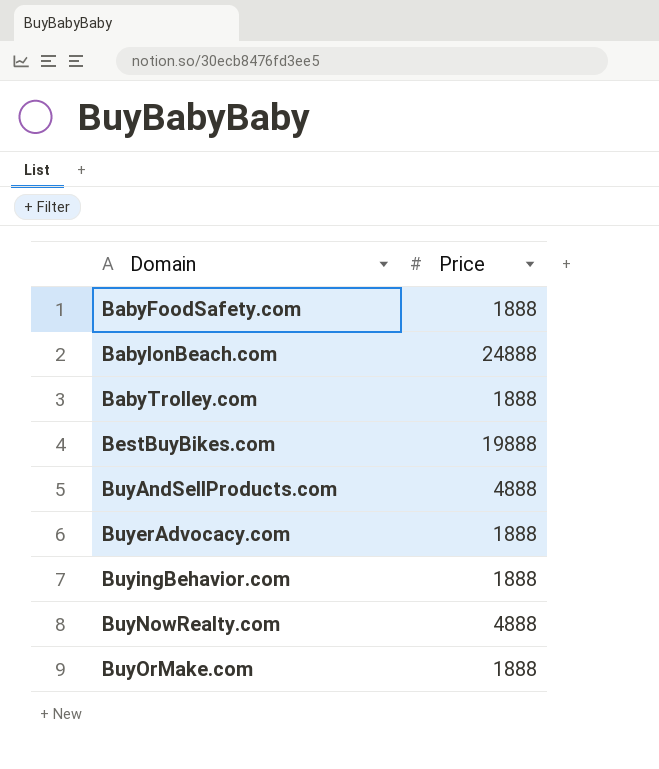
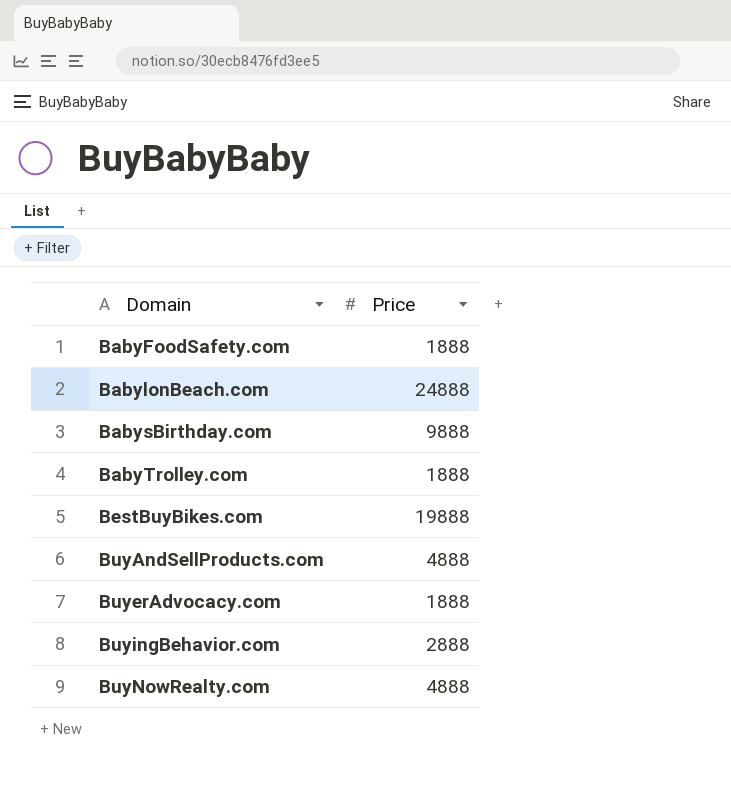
row BuyOrMake.com: 1888 -> none
row BabysBirthday.com: none -> 9888
BuyingBehavior.com | Price: 1888 -> 2888

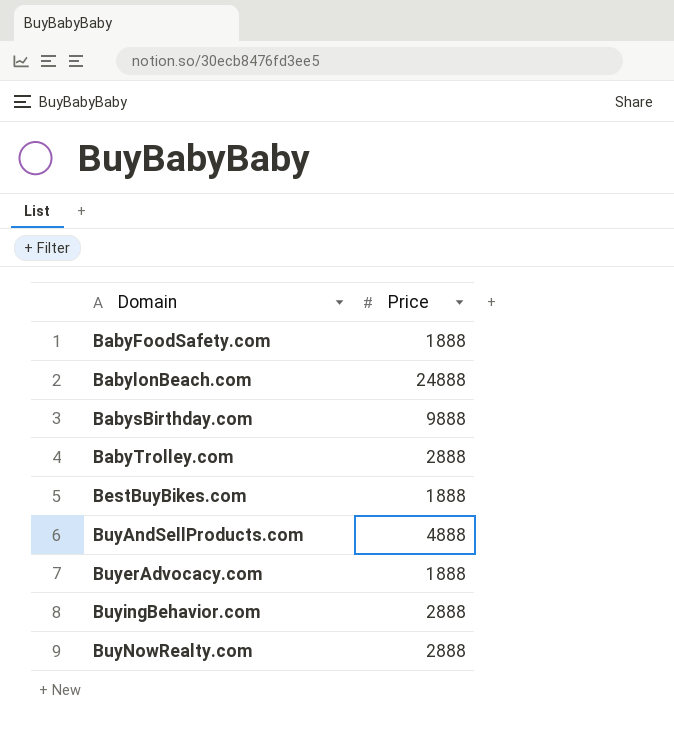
BabyTrolley.com | Price: 1888 -> 2888
BestBuyBikes.com | Price: 19888 -> 1888
BuyNowRealty.com | Price: 4888 -> 2888

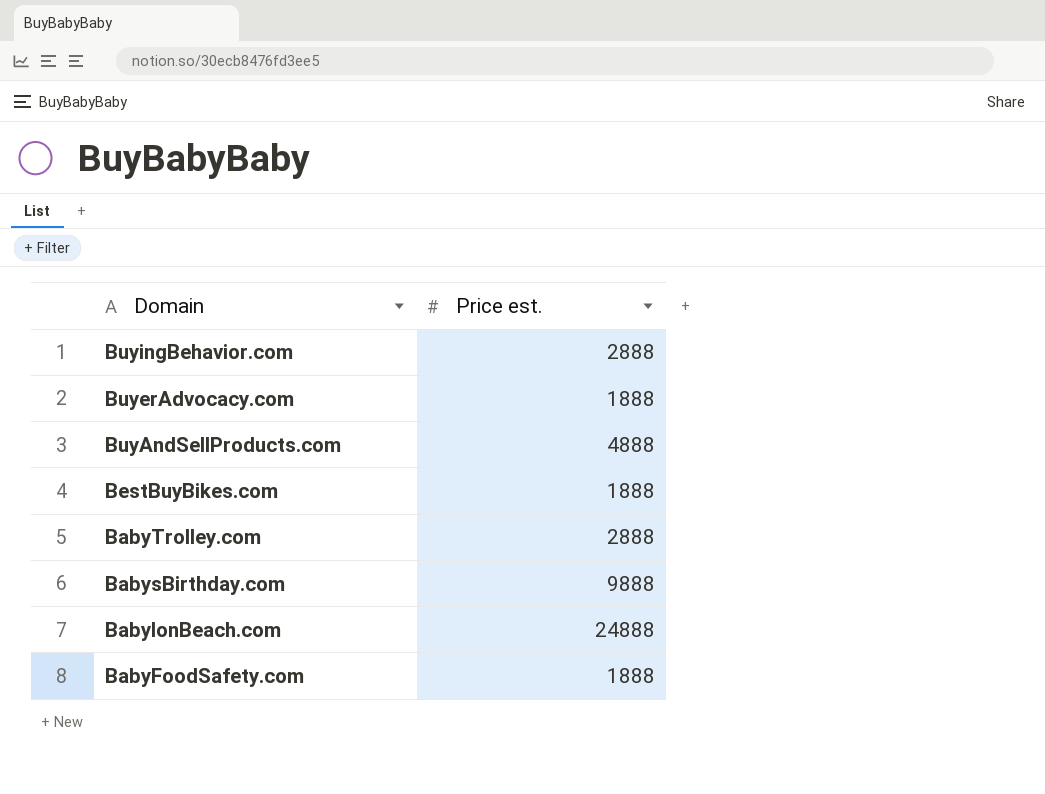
row order: Domain ascending -> Domain descending
column name: Price -> Price est.
row BuyNowRealty.com: 2888 -> none

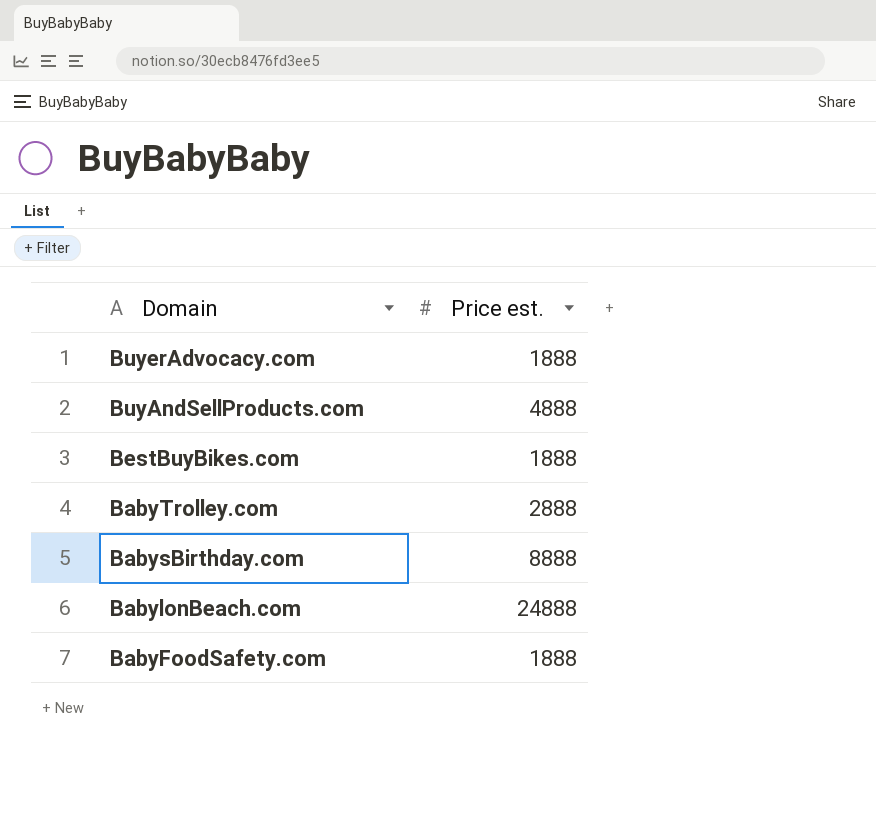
row BuyingBehavior.com: 2888 -> none
BabysBirthday.com | Price est.: 9888 -> 8888

